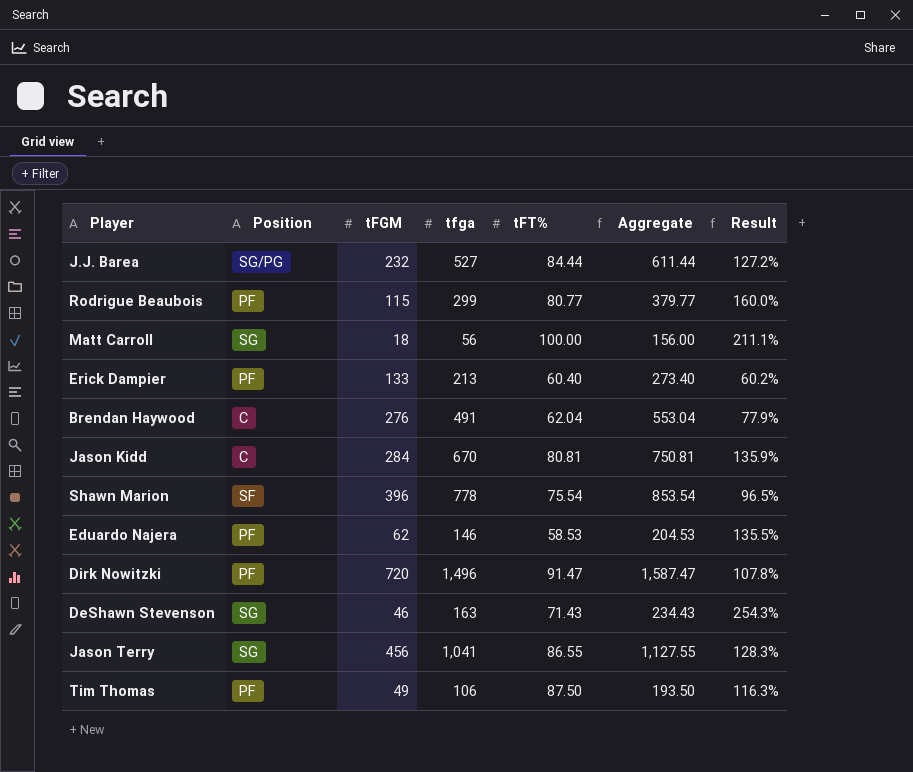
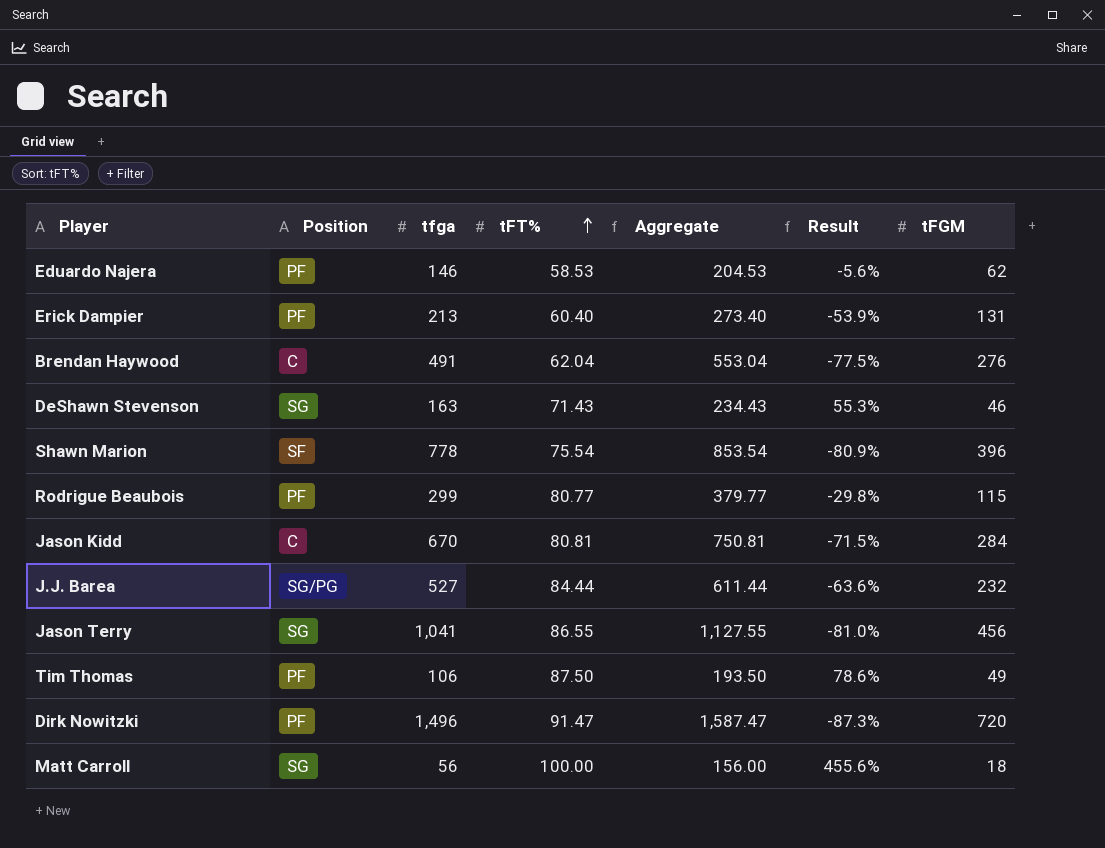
row order: none -> tFT% ascending
column Result | formula: ([tfga] - [tFGM]) / [tFGM] -> ([tFT%] - [tFGM]) / [tFGM]
column tFGM | position: 3 -> 7
Erick Dampier | tFGM: 133 -> 131

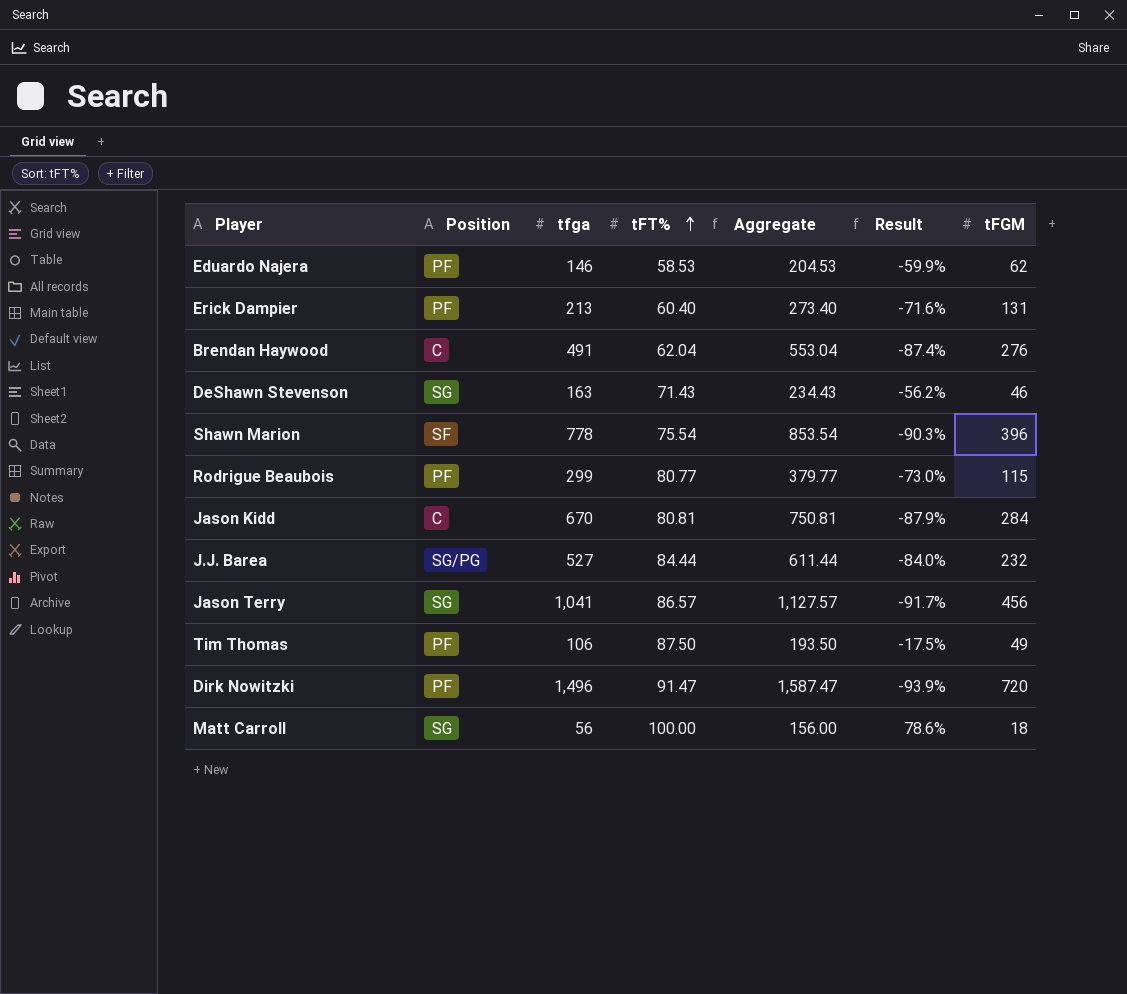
column Result | formula: ([tFT%] - [tFGM]) / [tFGM] -> ([tFT%] - [tfga]) / [tfga]
Jason Terry | tFT%: 86.55 -> 86.57
Jason Terry | Aggregate: 1,127.55 -> 1,127.57

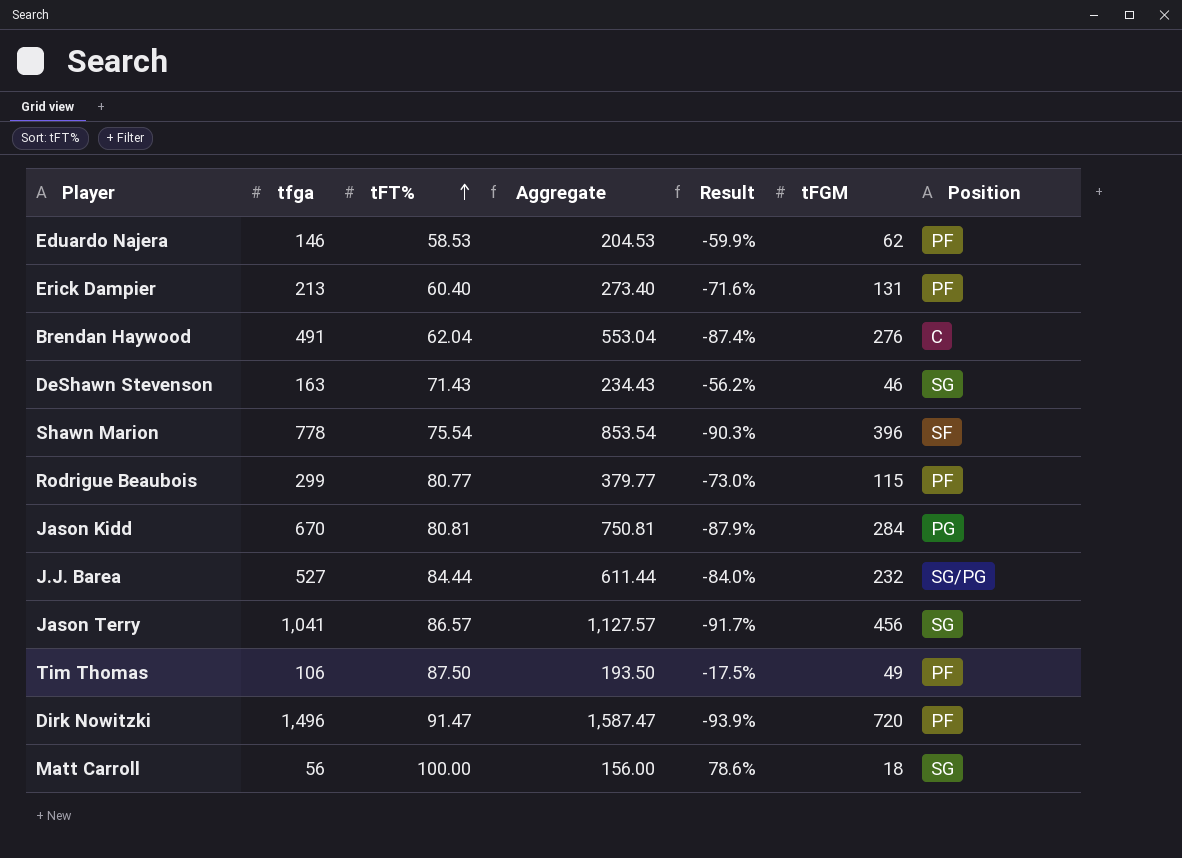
column Position | position: 2 -> 7
Jason Kidd | Position: C -> PG

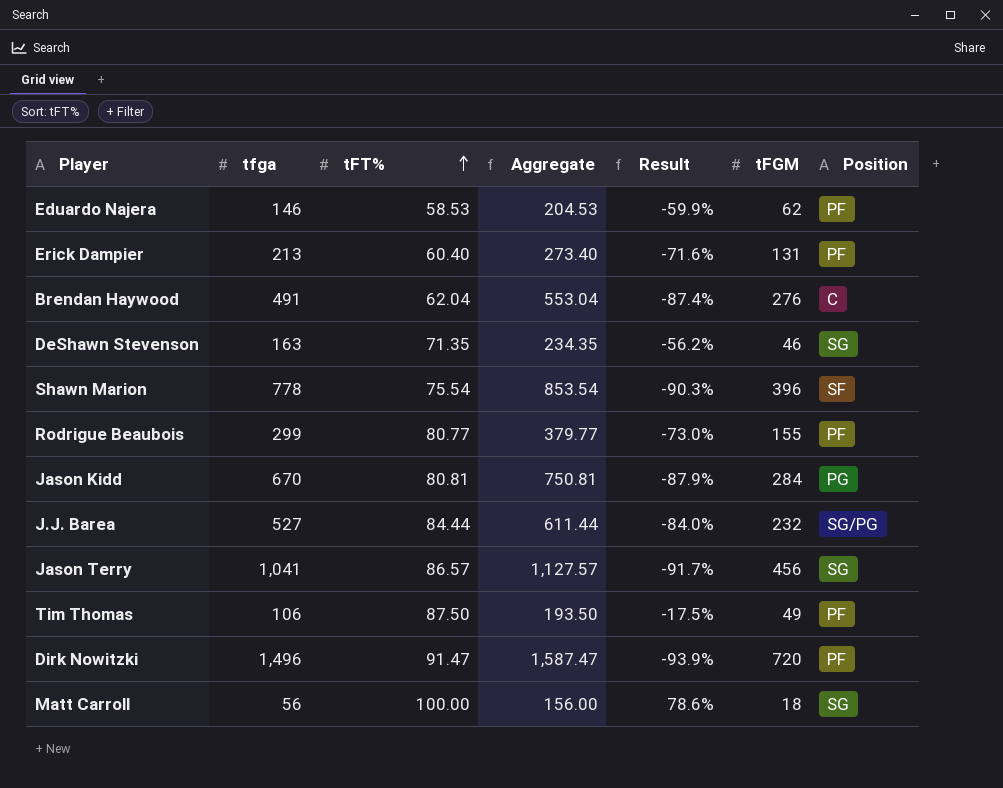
DeShawn Stevenson | tFT%: 71.43 -> 71.35
DeShawn Stevenson | Aggregate: 234.43 -> 234.35
Rodrigue Beaubois | tFGM: 115 -> 155

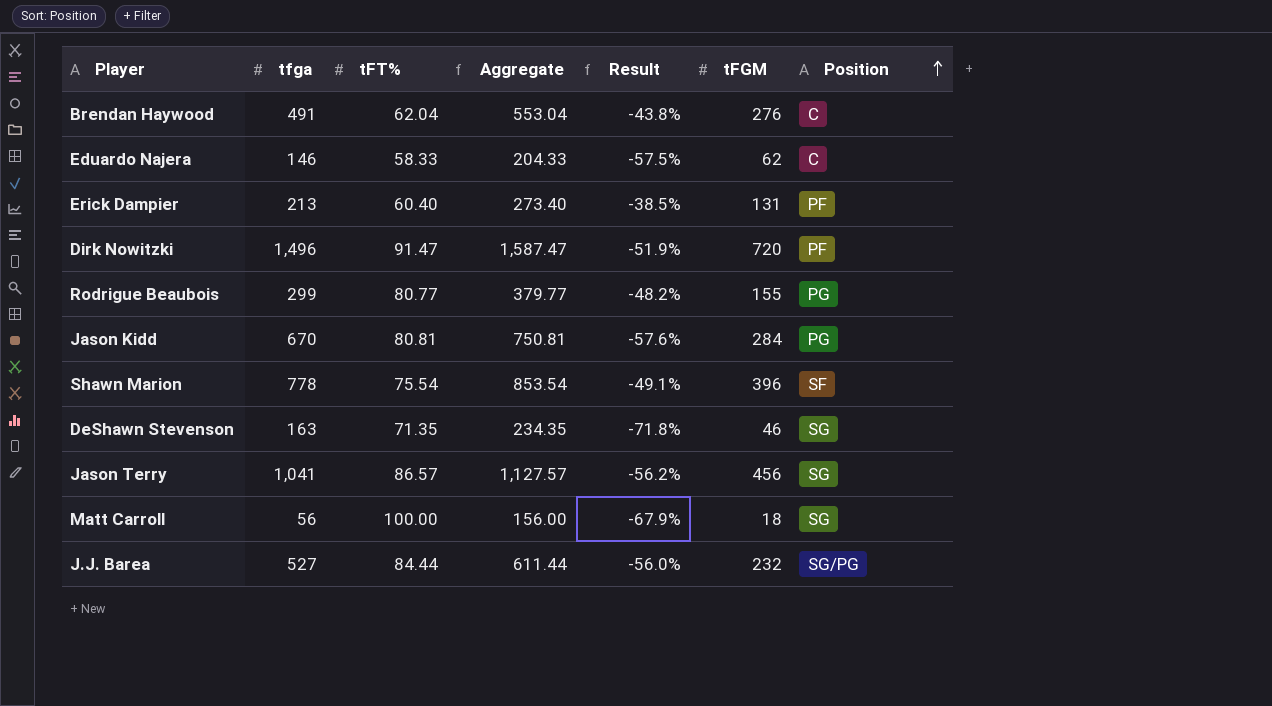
row order: tFT% ascending -> Position ascending
column Result | formula: ([tFT%] - [tfga]) / [tfga] -> ([tFGM] - [tfga]) / [tfga]
row Tim Thomas: 106 | 87.50 | 193.50 | -17.5% | 49 | PF -> none
Eduardo Najera | tFT%: 58.53 -> 58.33
Eduardo Najera | Aggregate: 204.53 -> 204.33
Eduardo Najera | Position: PF -> C
Rodrigue Beaubois | Position: PF -> PG

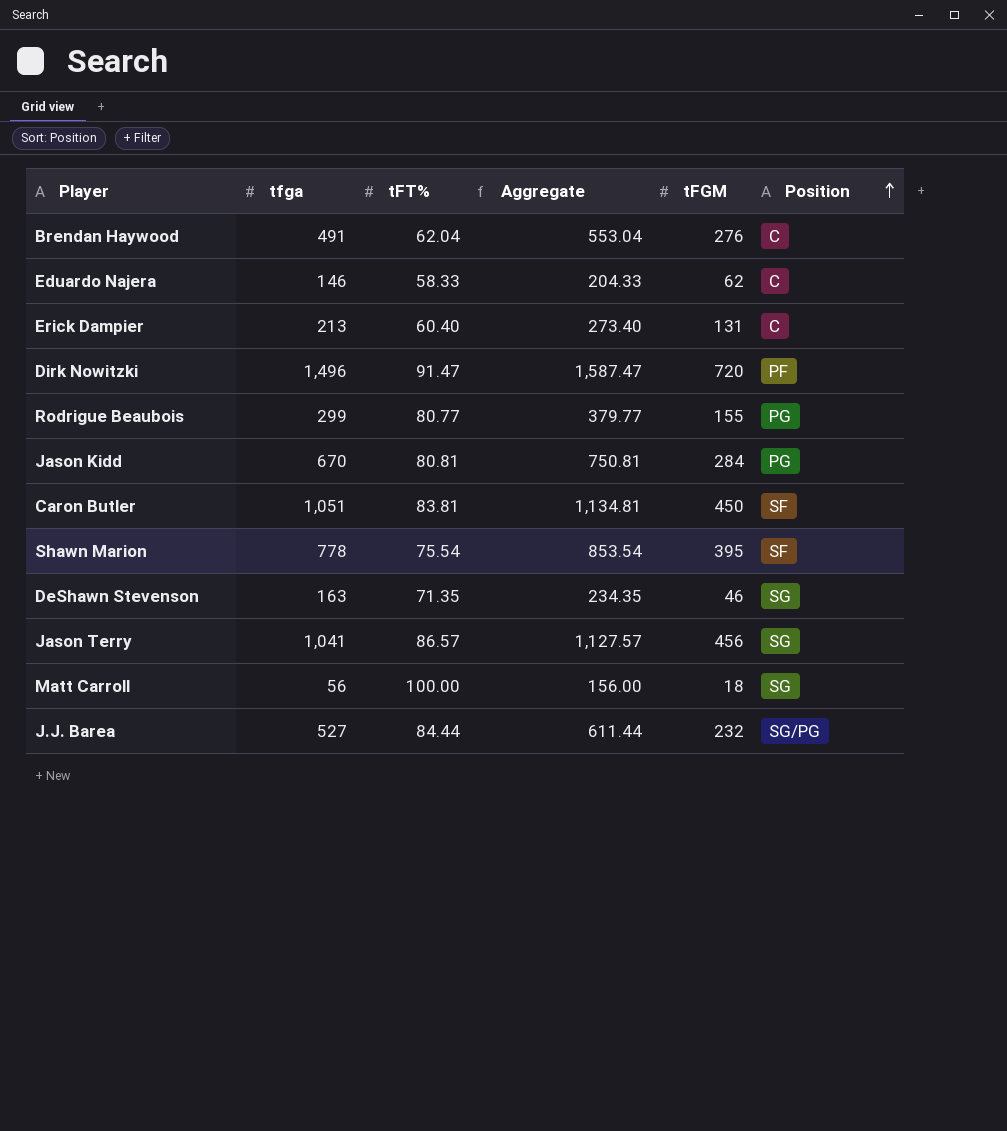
column Result | formula: ([tFGM] - [tfga]) / [tfga] -> none
Erick Dampier | Position: PF -> C
row Caron Butler: none -> 1,051 | 83.81 | 1,134.81 | 450 | SF
Shawn Marion | tFGM: 396 -> 395

